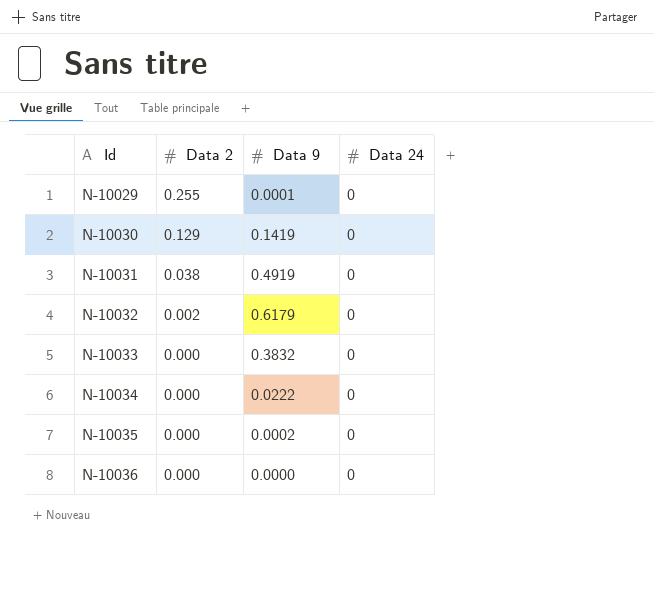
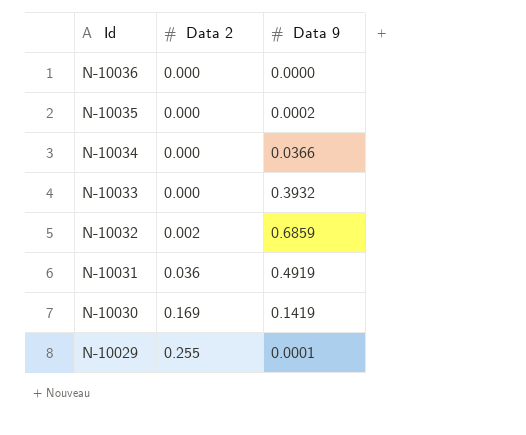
row order: Id ascending -> Id descending
column Data 24 | position: 4 -> none
N-10034 | Data 9: 0.0222 -> 0.0366
N-10033 | Data 9: 0.3832 -> 0.3932
N-10032 | Data 9: 0.6179 -> 0.6859
N-10031 | Data 2: 0.038 -> 0.036
N-10030 | Data 2: 0.129 -> 0.169

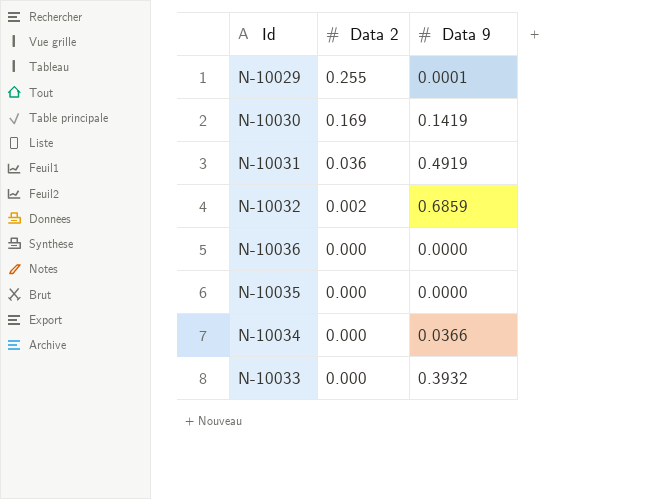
row order: Id descending -> Data 2 descending
N-10035 | Data 9: 0.0002 -> 0.0000

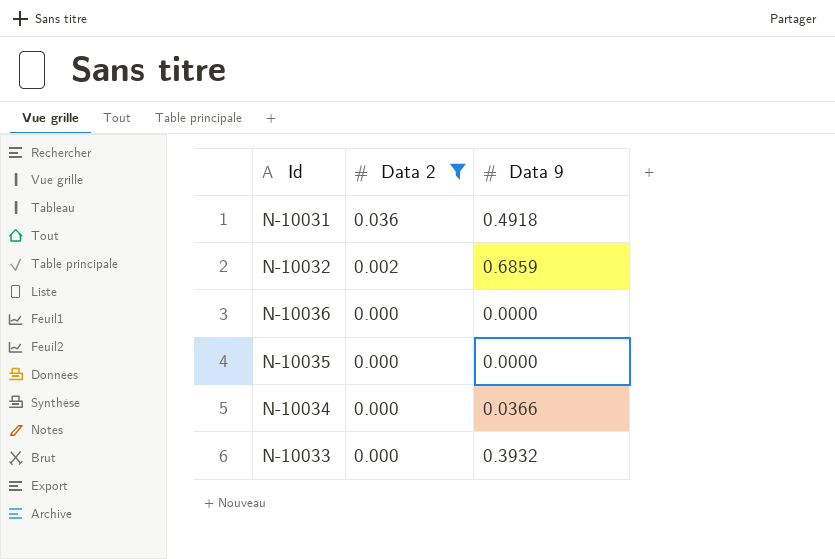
filter: none -> Data 2 <= 0.036
N-10031 | Data 9: 0.4919 -> 0.4918

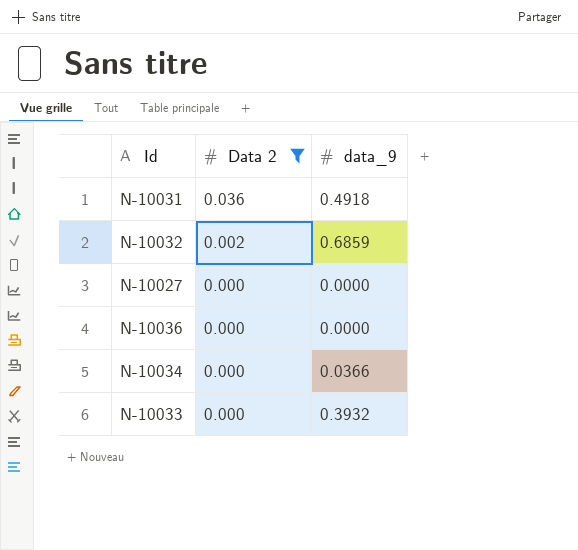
column name: Data 9 -> data_9
row N-10035: 0.000 | 0.0000 -> none
row N-10027: none -> 0.000 | 0.0000

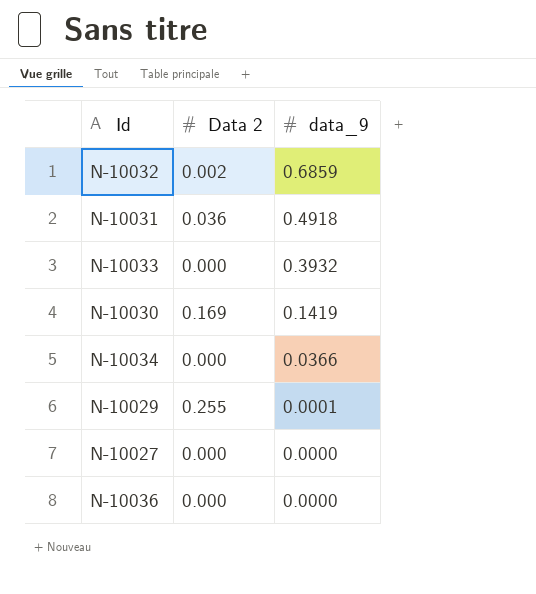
filter: Data 2 <= 0.036 -> none
row order: Data 2 descending -> data_9 descending

